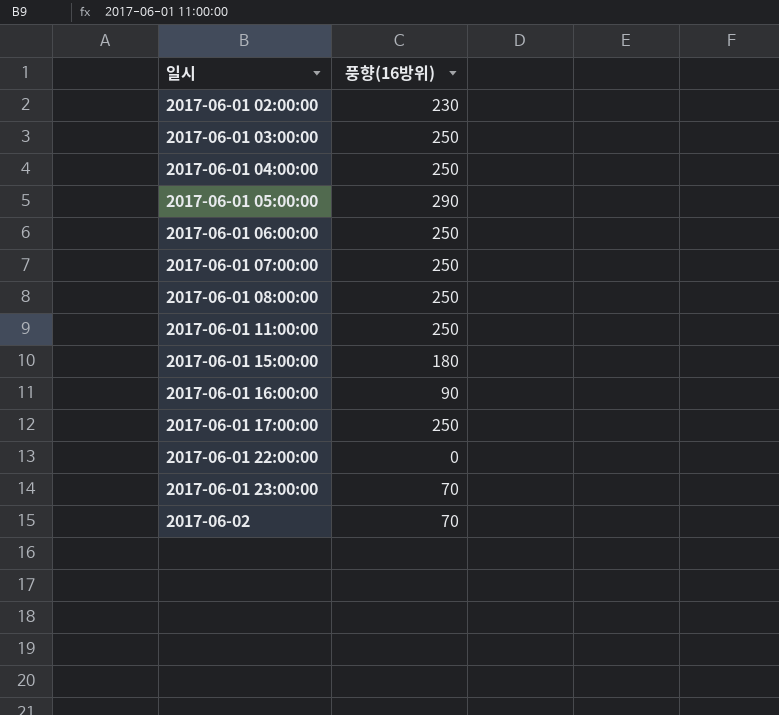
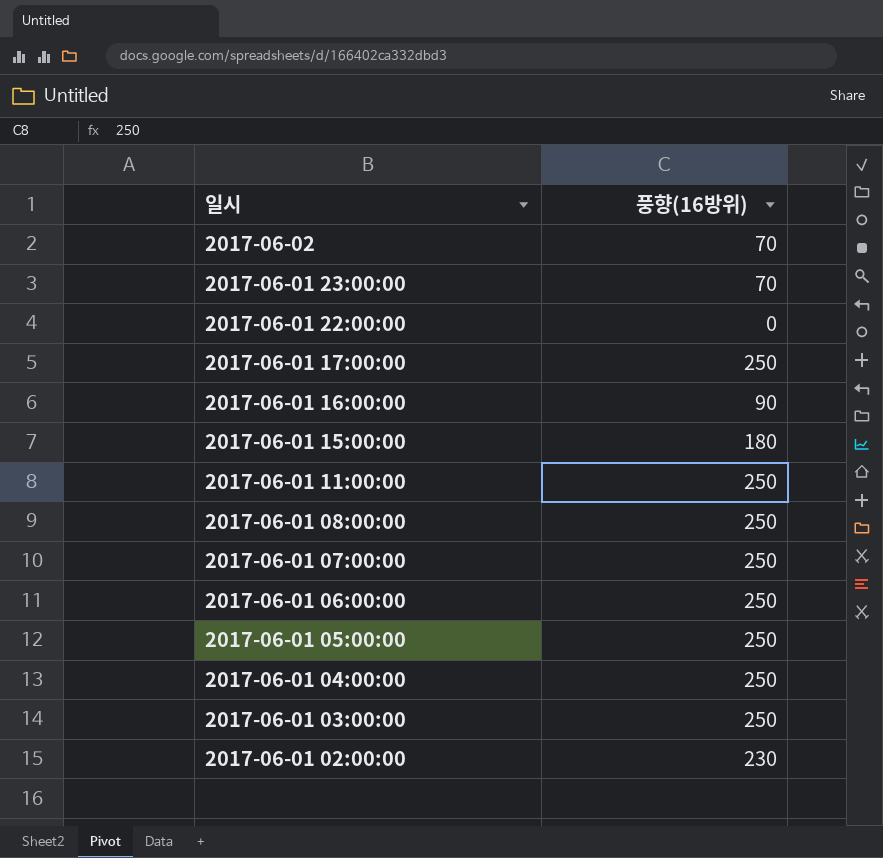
row order: 일시 ascending -> 일시 descending
2017-06-01 05:00:00 | 풍향(16방위): 290 -> 250

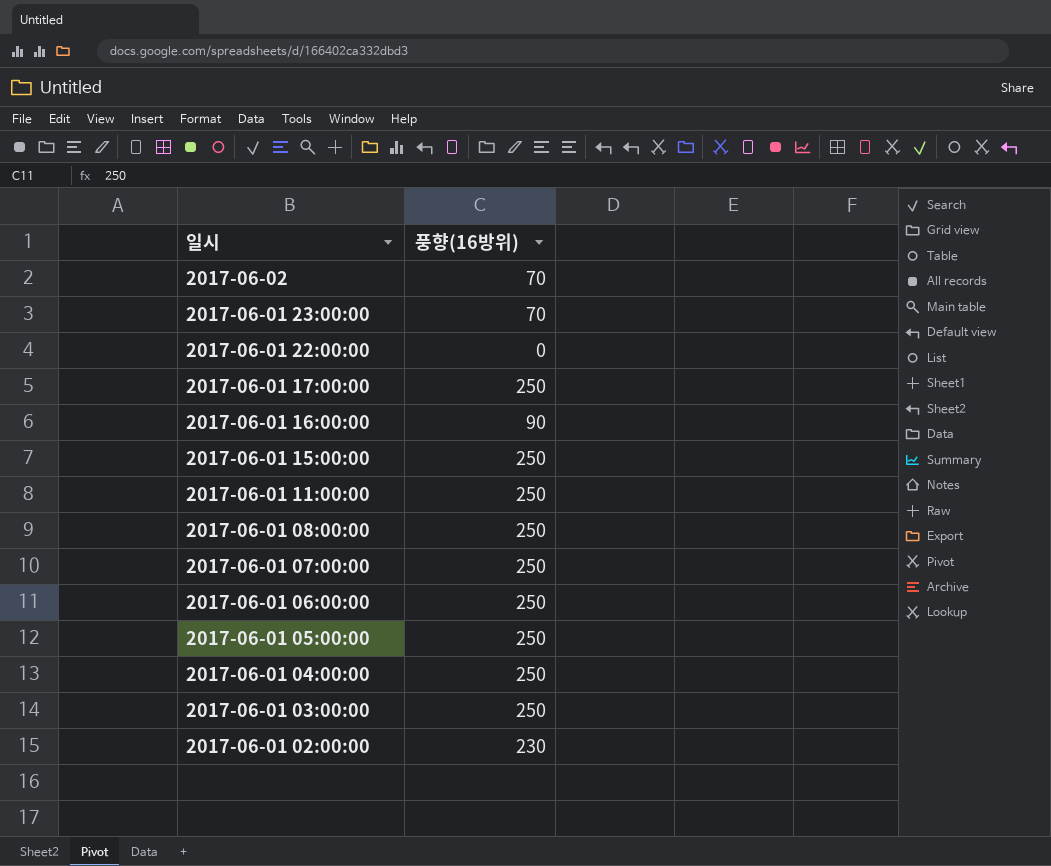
2017-06-01 15:00:00 | 풍향(16방위): 180 -> 250

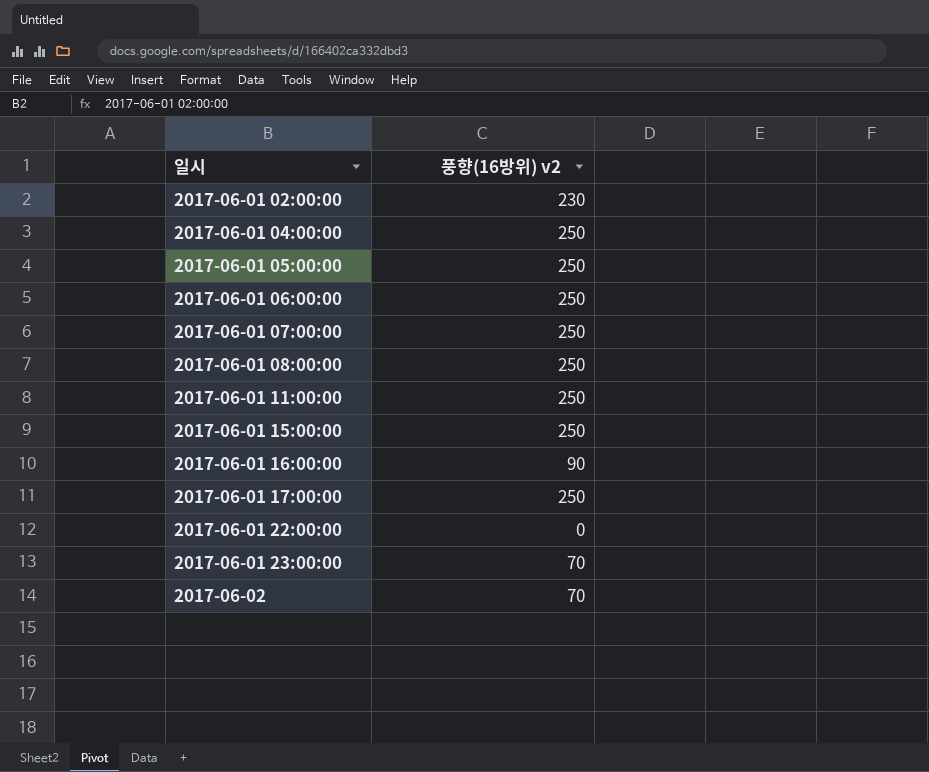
row order: 일시 descending -> 일시 ascending
column name: 풍향(16방위) -> 풍향(16방위) v2
row 2017-06-01 03:00:00: 250 -> none

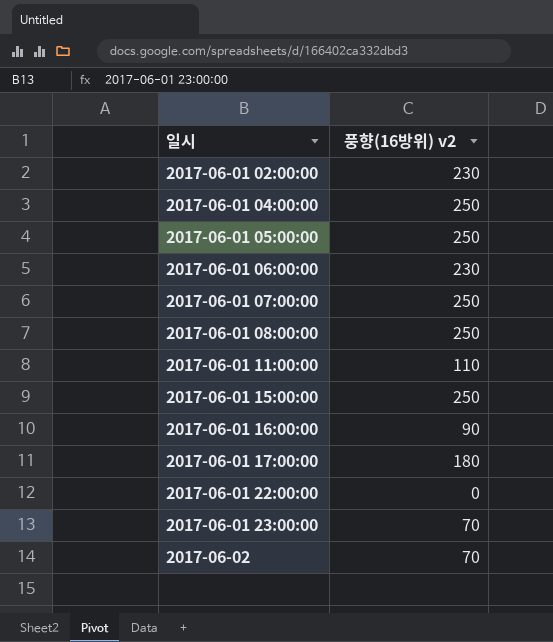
2017-06-01 06:00:00 | 풍향(16방위) v2: 250 -> 230
2017-06-01 11:00:00 | 풍향(16방위) v2: 250 -> 110
2017-06-01 17:00:00 | 풍향(16방위) v2: 250 -> 180

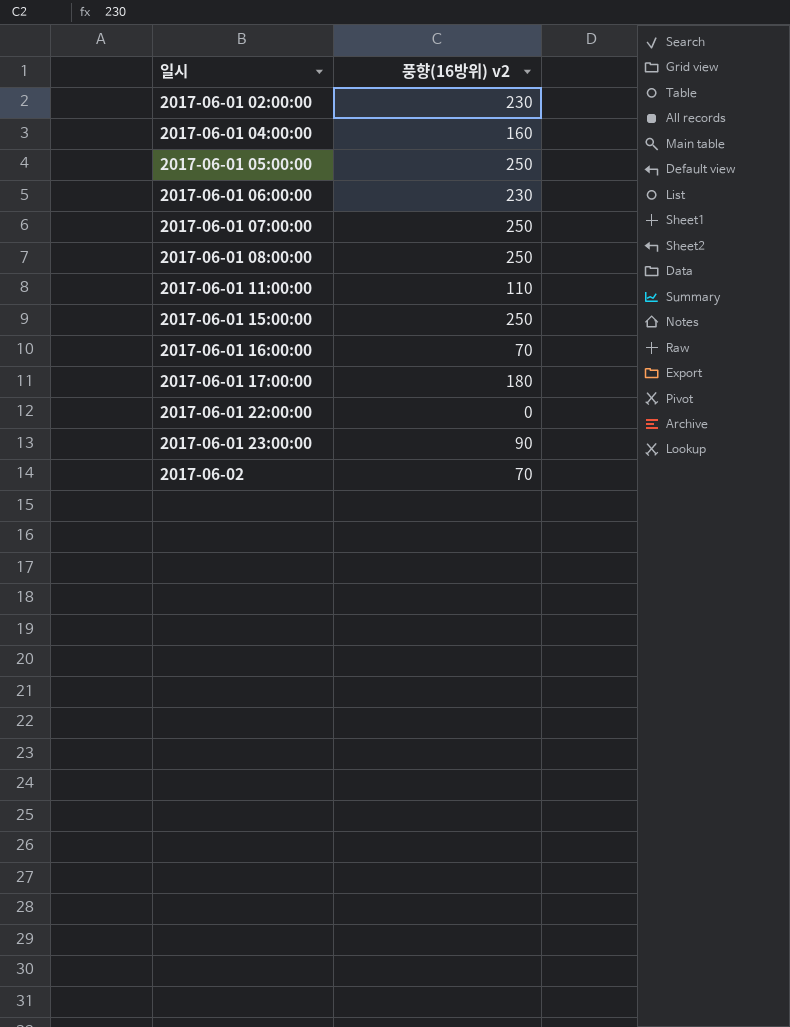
2017-06-01 04:00:00 | 풍향(16방위) v2: 250 -> 160
2017-06-01 16:00:00 | 풍향(16방위) v2: 90 -> 70
2017-06-01 23:00:00 | 풍향(16방위) v2: 70 -> 90

